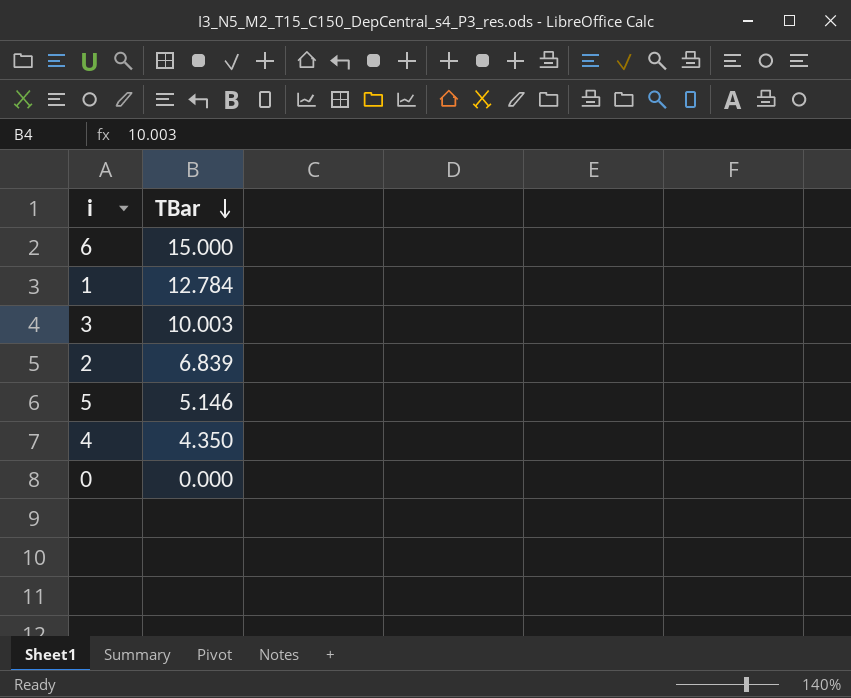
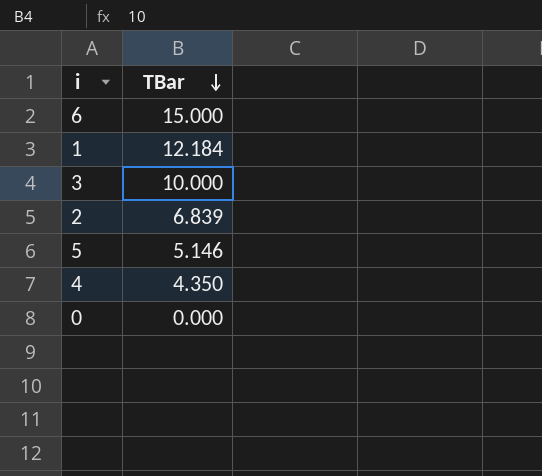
1 | TBar: 12.784 -> 12.184
3 | TBar: 10.003 -> 10.000

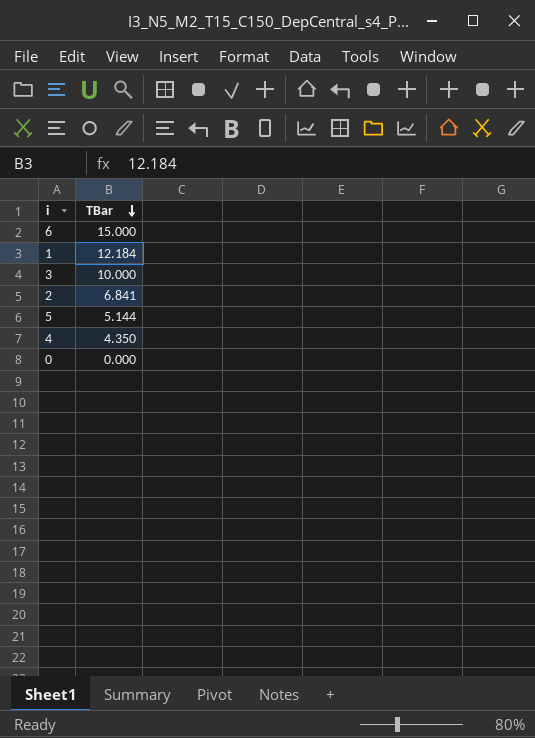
2 | TBar: 6.839 -> 6.841
5 | TBar: 5.146 -> 5.144

